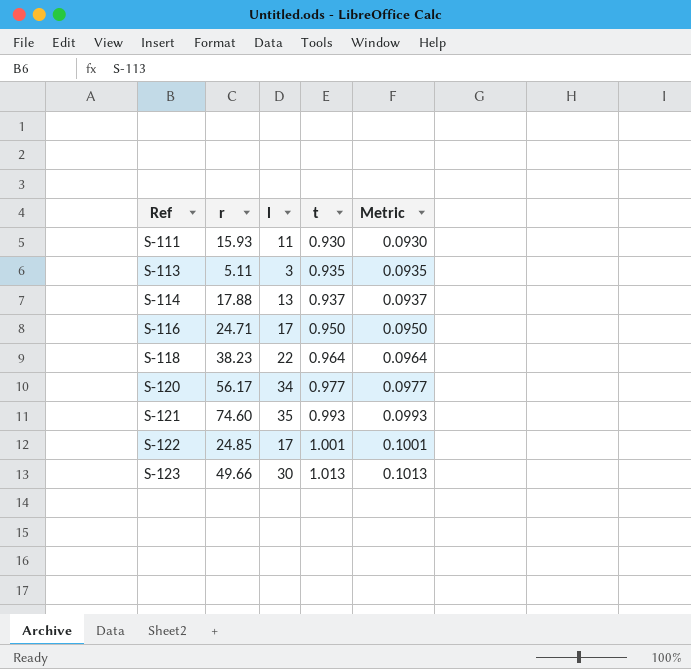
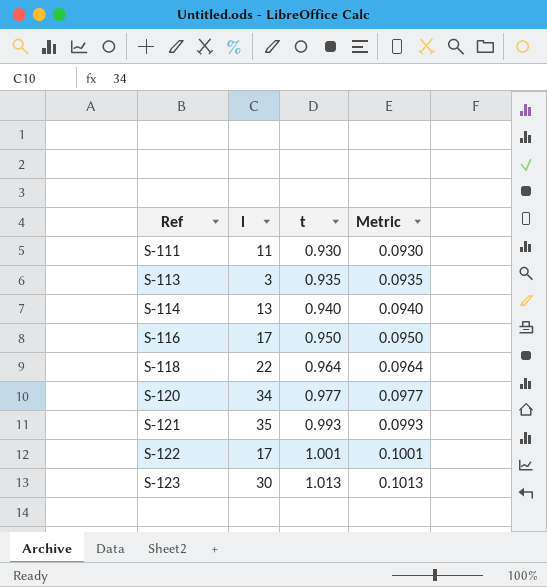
column r | position: 2 -> none
S-114 | t: 0.937 -> 0.940
S-114 | Metric: 0.0937 -> 0.0940

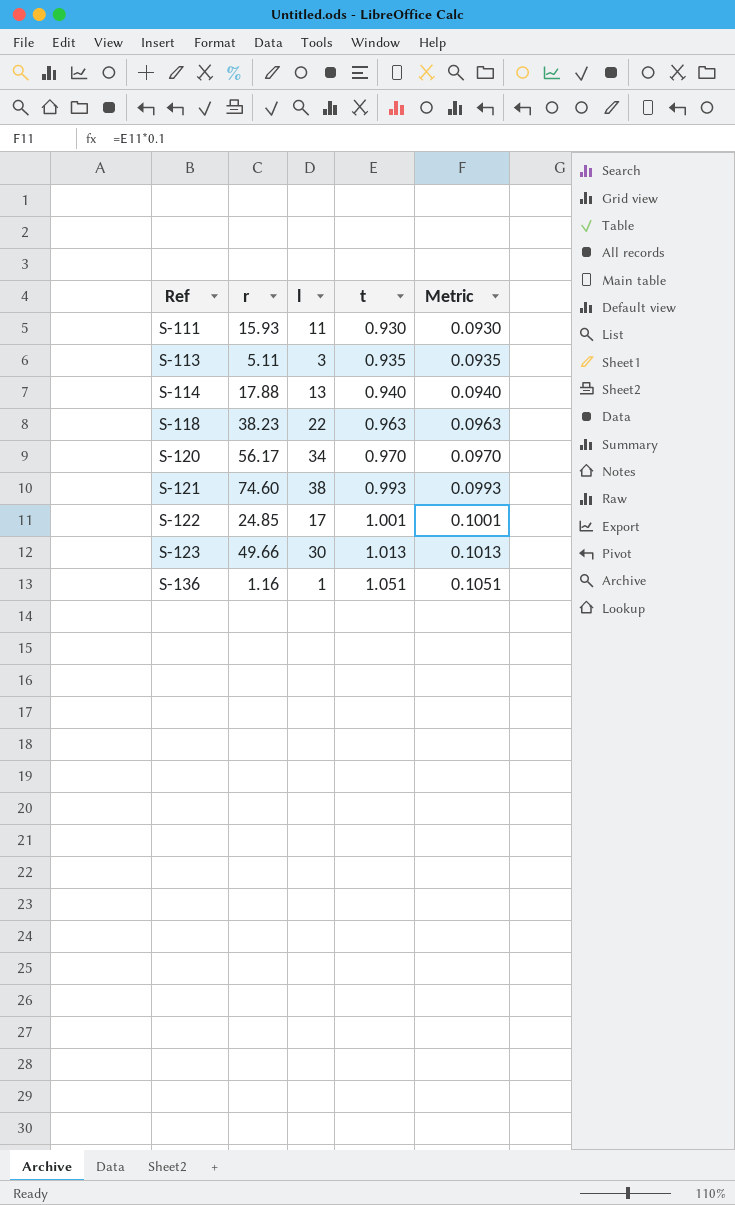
column r | position: none -> 2
row S-116: 17 | 0.950 | 0.0950 -> none
S-118 | t: 0.964 -> 0.963
S-118 | Metric: 0.0964 -> 0.0963
S-120 | t: 0.977 -> 0.970
S-120 | Metric: 0.0977 -> 0.0970
S-121 | l: 35 -> 38
row S-136: none -> 1.16 | 1 | 1.051 | 0.1051

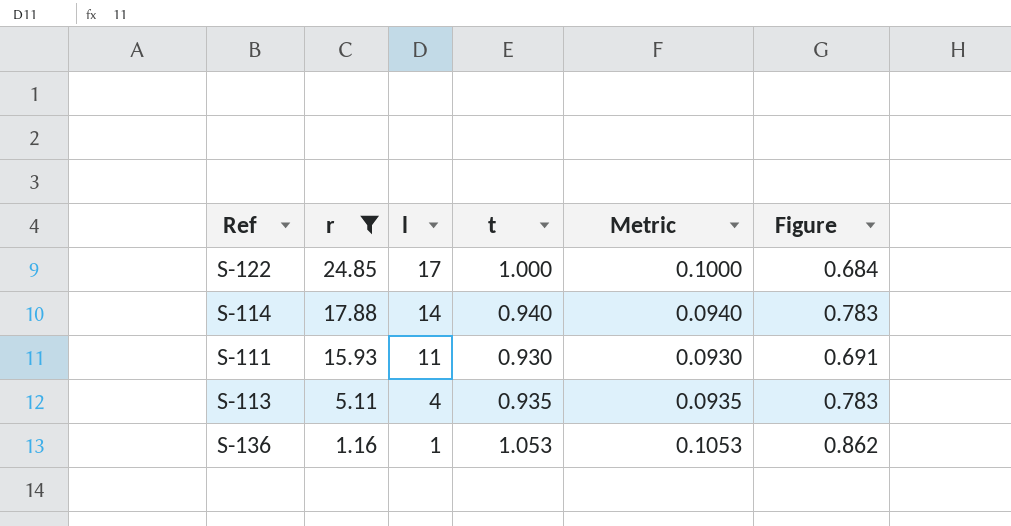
filter: none -> r <= 24.85
row order: Ref ascending -> r descending
column Figure | formula: none -> [l] / [r]
S-122 | t: 1.001 -> 1.000
S-122 | Metric: 0.1001 -> 0.1000
S-114 | l: 13 -> 14
S-113 | l: 3 -> 4
S-136 | t: 1.051 -> 1.053
S-136 | Metric: 0.1051 -> 0.1053

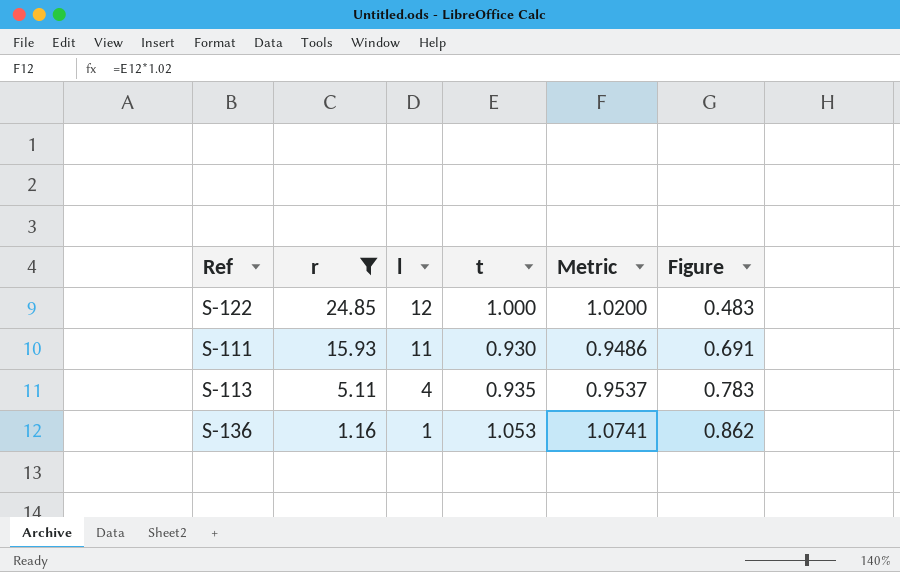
column Metric | formula: [t] * 0.1 -> [t] * 1.02
row S-114: 17.88 | 14 | 0.940 | 0.0940 | 0.783 -> none
S-122 | l: 17 -> 12
S-122 | Figure: 0.684 -> 0.483

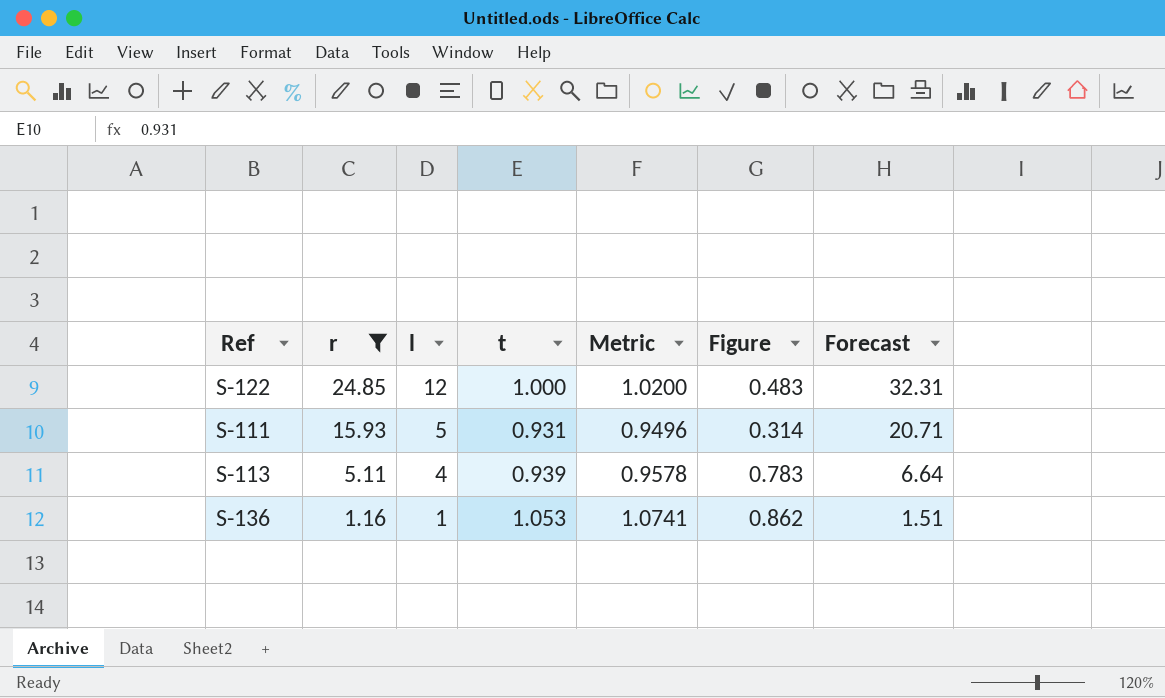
column Forecast | formula: none -> [r] * 1.3
S-111 | l: 11 -> 5
S-111 | t: 0.930 -> 0.931
S-111 | Metric: 0.9486 -> 0.9496
S-111 | Figure: 0.691 -> 0.314
S-113 | t: 0.935 -> 0.939
S-113 | Metric: 0.9537 -> 0.9578

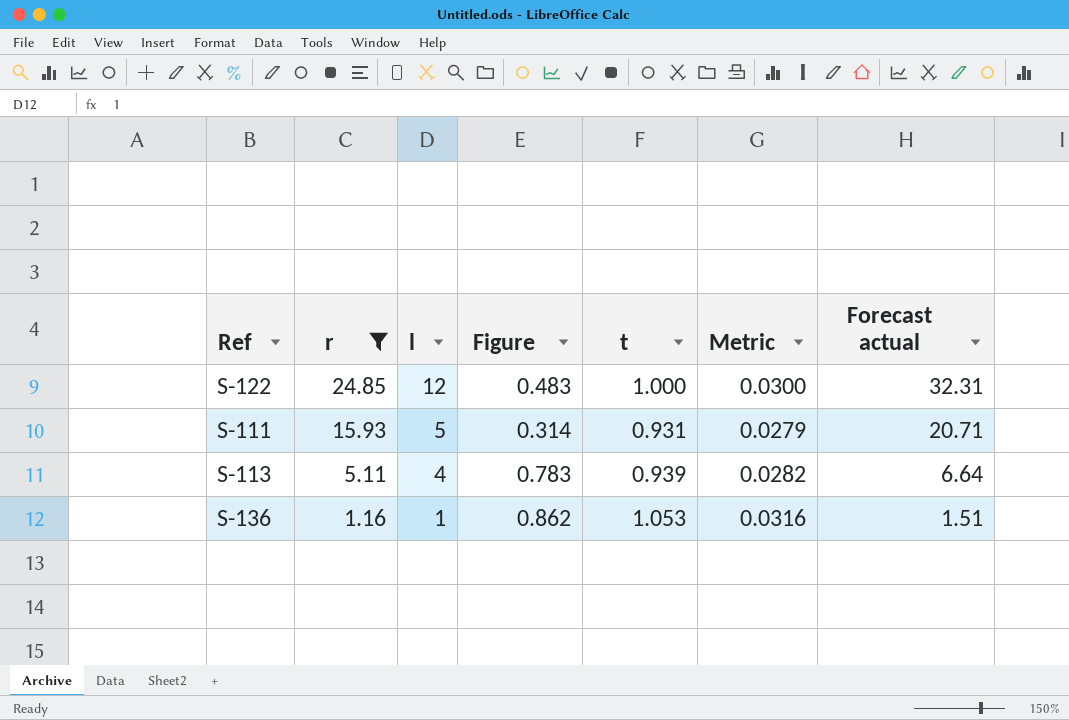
column Figure | position: 6 -> 4
column Metric | formula: [t] * 1.02 -> [t] * 0.03
column name: Forecast -> Forecast actual

